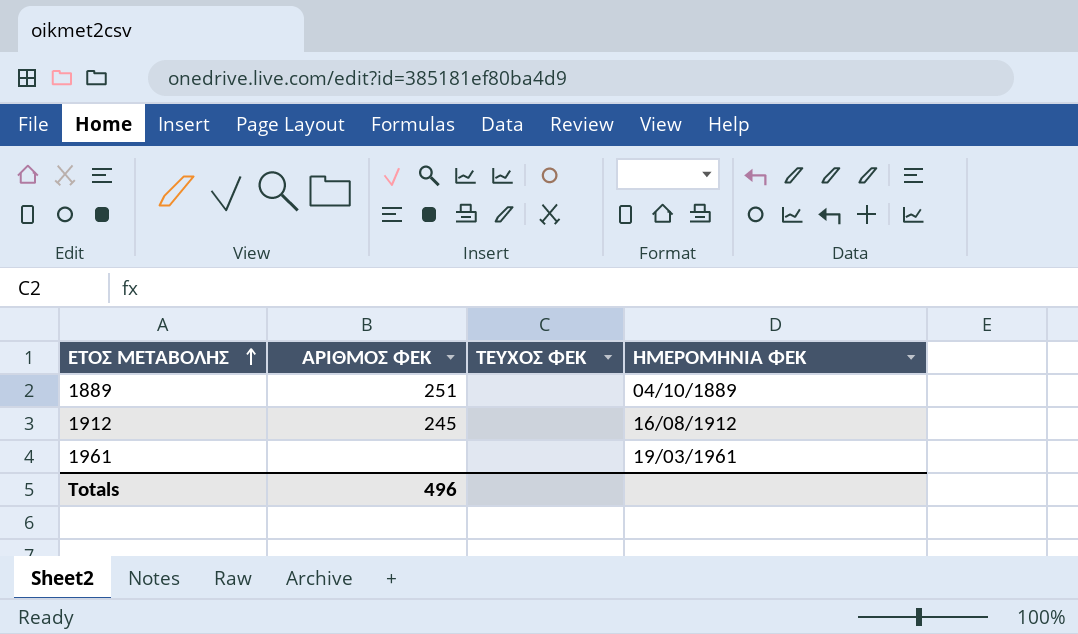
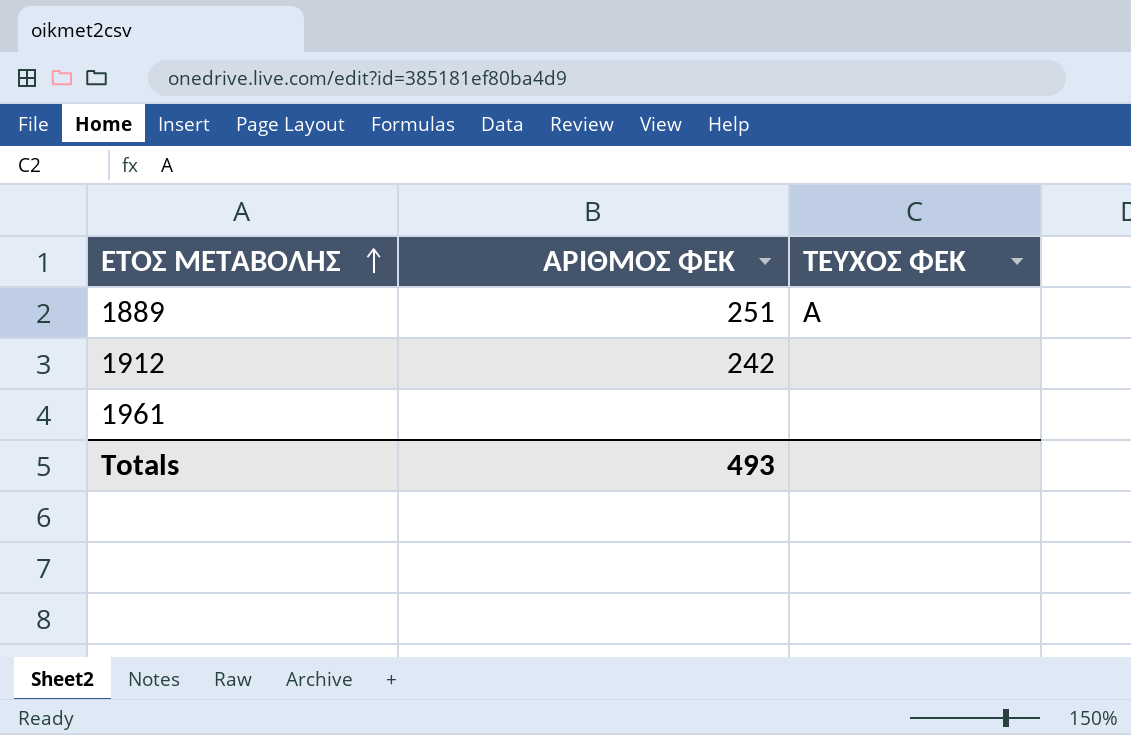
column ΗΜΕΡΟΜΗΝΙΑ ΦΕΚ | position: 4 -> none
1889 | ΤΕΥΧΟΣ ΦΕΚ: none -> Α
1912 | ΑΡΙΘΜΟΣ ΦΕΚ: 245 -> 242
Totals | ΑΡΙΘΜΟΣ ΦΕΚ: 496 -> 493

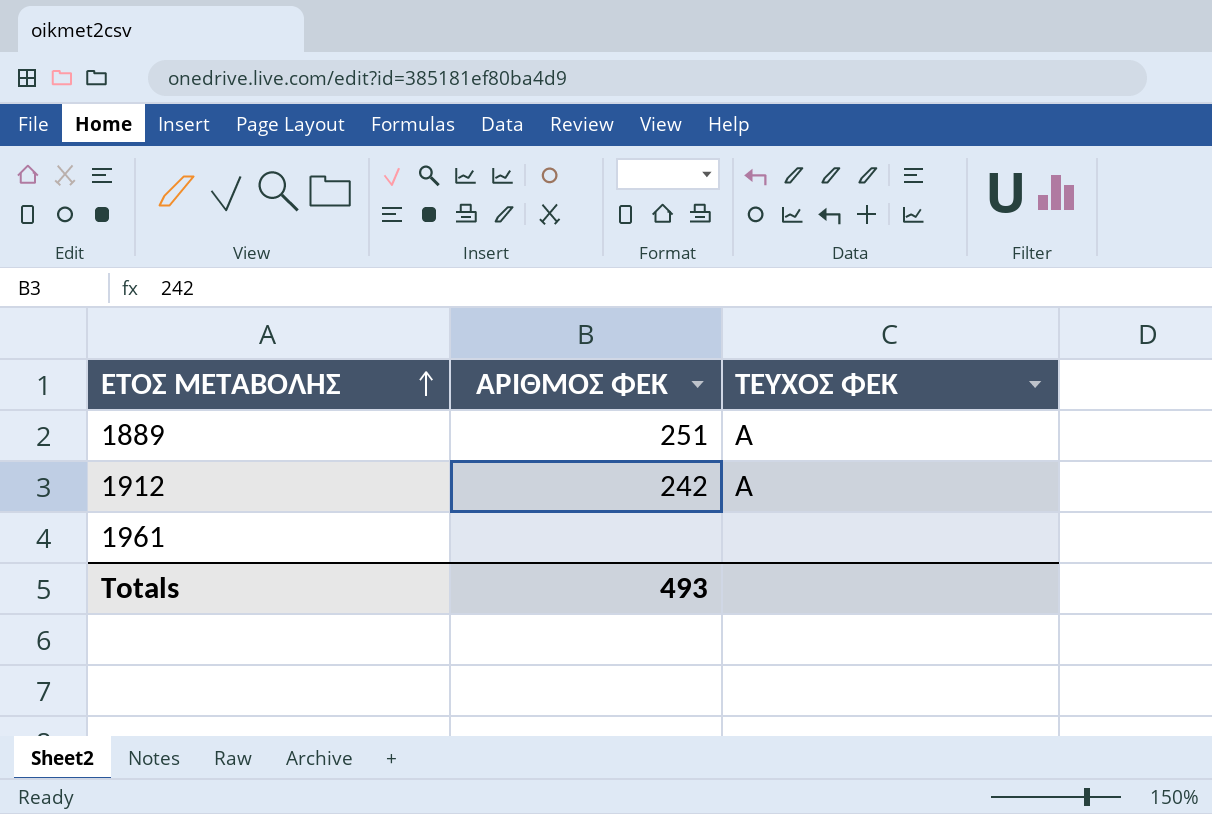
1912 | ΤΕΥΧΟΣ ΦΕΚ: none -> Α

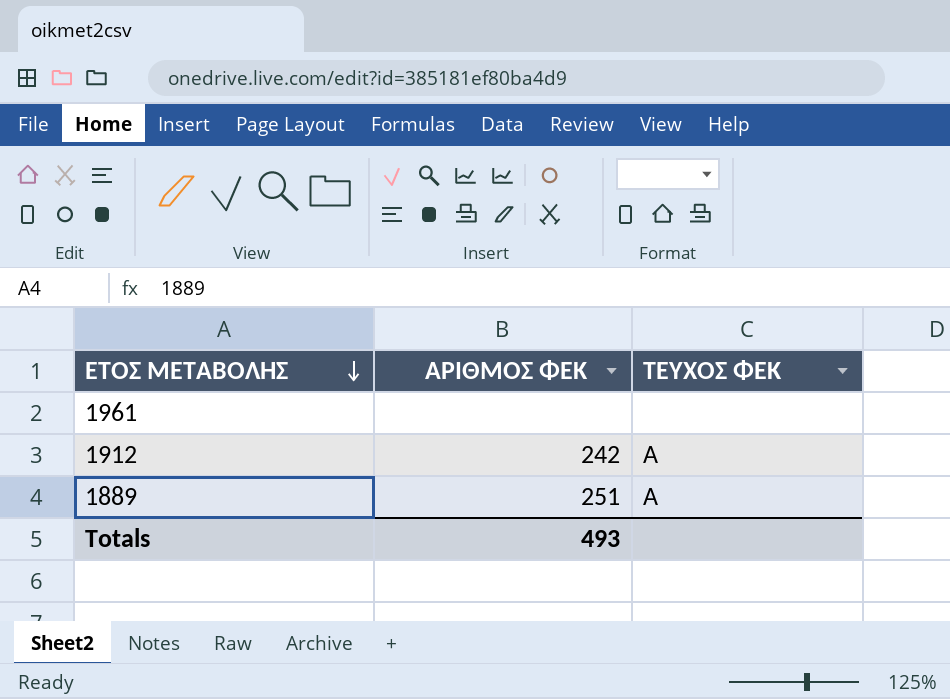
row order: ΕΤΟΣ ΜΕΤΑΒΟΛΗΣ ascending -> ΕΤΟΣ ΜΕΤΑΒΟΛΗΣ descending

